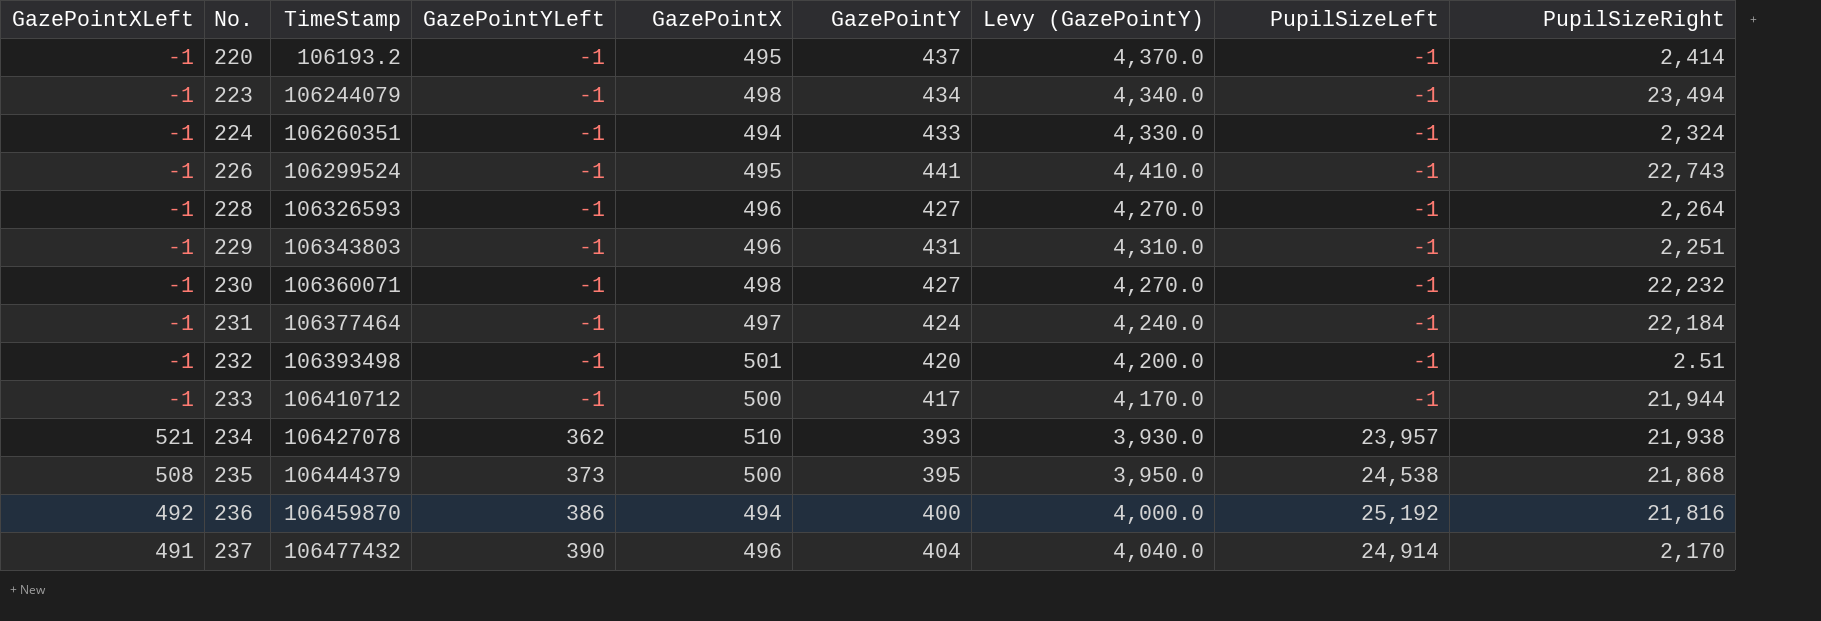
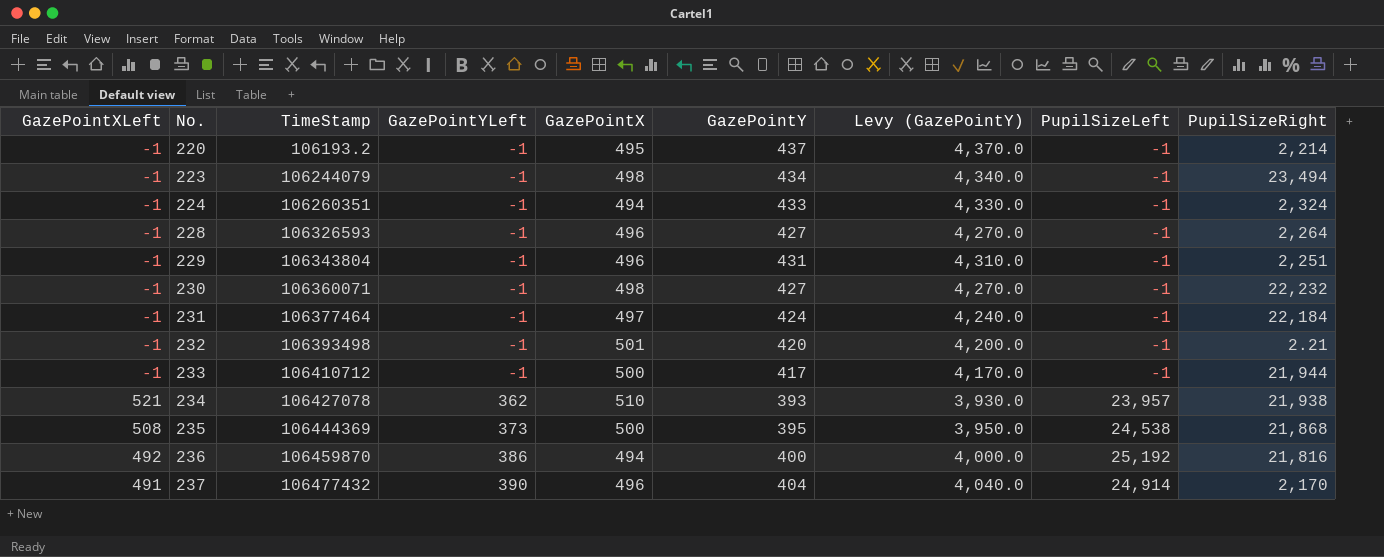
row 226: -1 | 106299524 | -1 | 495 | 441 | 4,410.0 | -1 | 22,743 -> none
220 | PupilSizeRight: 2,414 -> 2,214
229 | TimeStamp: 106343803 -> 106343804
232 | PupilSizeRight: 2.51 -> 2.21
235 | TimeStamp: 106444379 -> 106444369

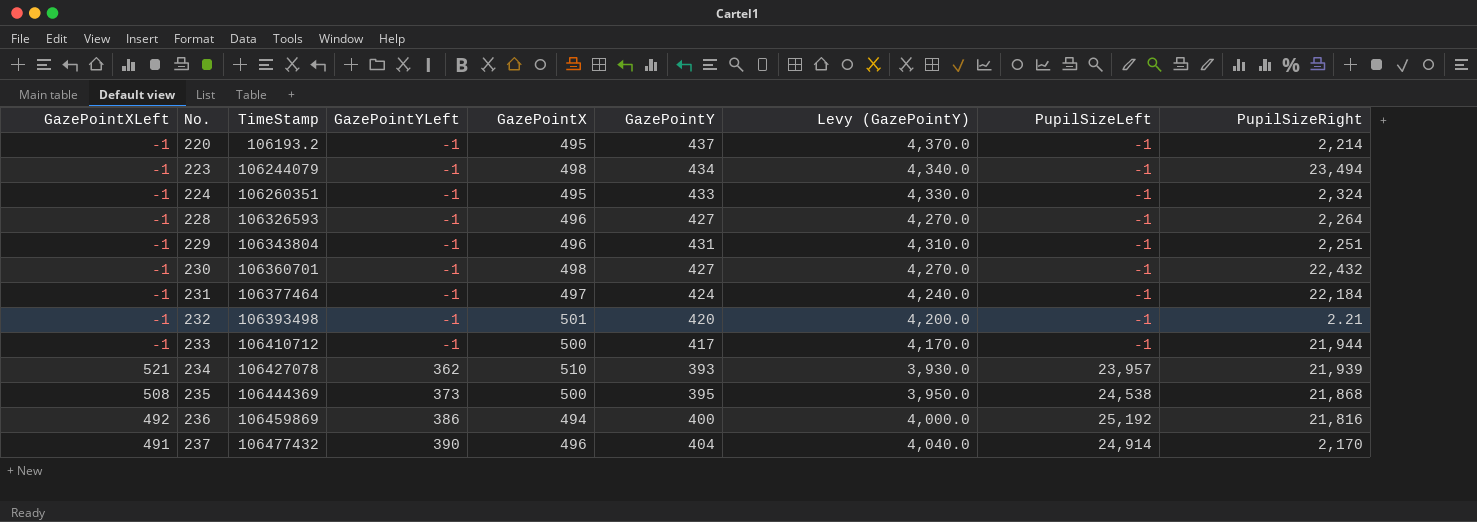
224 | GazePointX: 494 -> 495
230 | TimeStamp: 106360071 -> 106360701
230 | PupilSizeRight: 22,232 -> 22,432
234 | PupilSizeRight: 21,938 -> 21,939
236 | TimeStamp: 106459870 -> 106459869

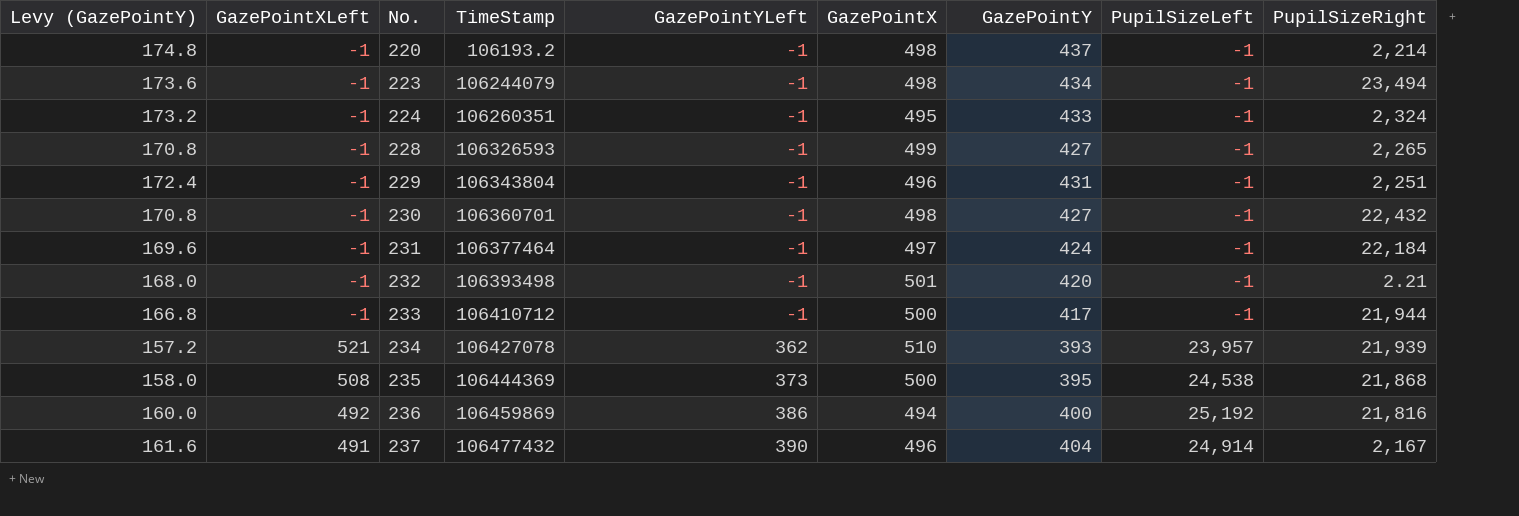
column Levy (GazePointY) | formula: [GazePointY] * 10 -> [GazePointY] * 0.4
column Levy (GazePointY) | position: 7 -> 1
220 | GazePointX: 495 -> 498
228 | GazePointX: 496 -> 499
228 | PupilSizeRight: 2,264 -> 2,265
237 | PupilSizeRight: 2,170 -> 2,167

